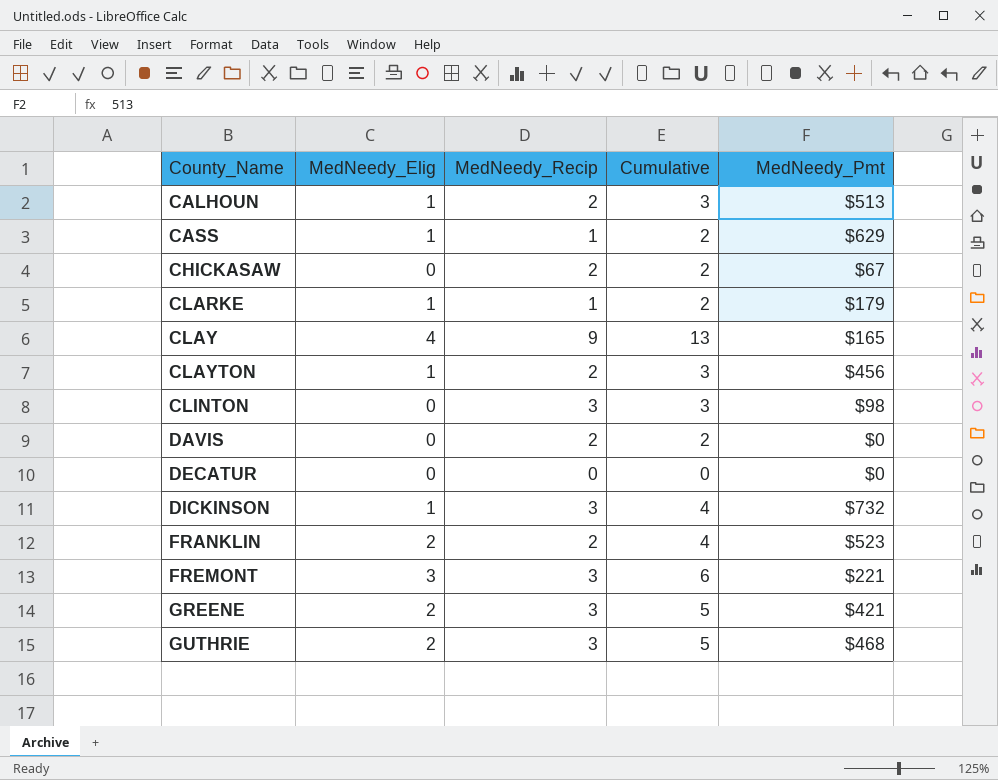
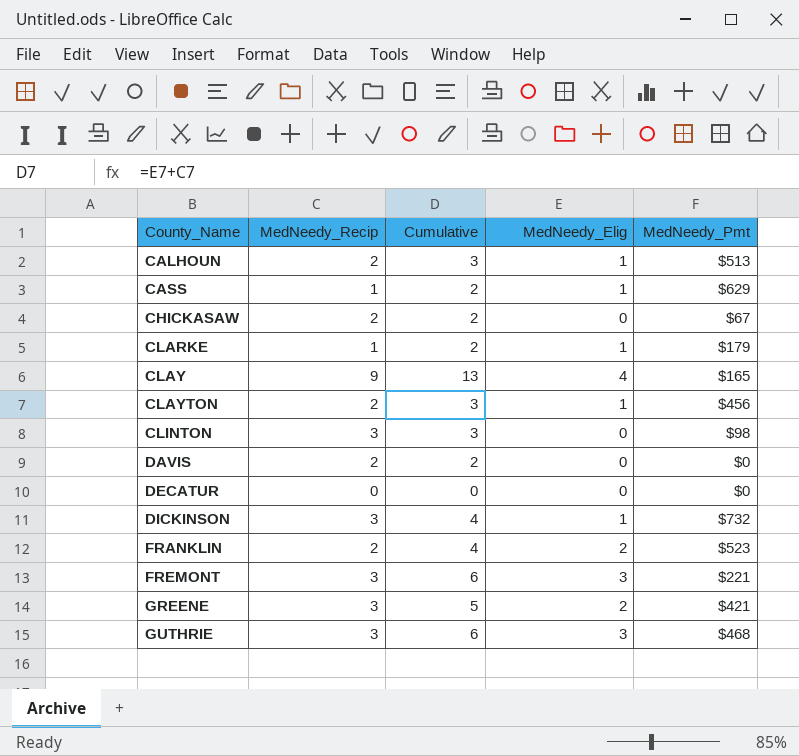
column MedNeedy_Elig | position: 2 -> 4
GUTHRIE | Cumulative: 5 -> 6
GUTHRIE | MedNeedy_Elig: 2 -> 3

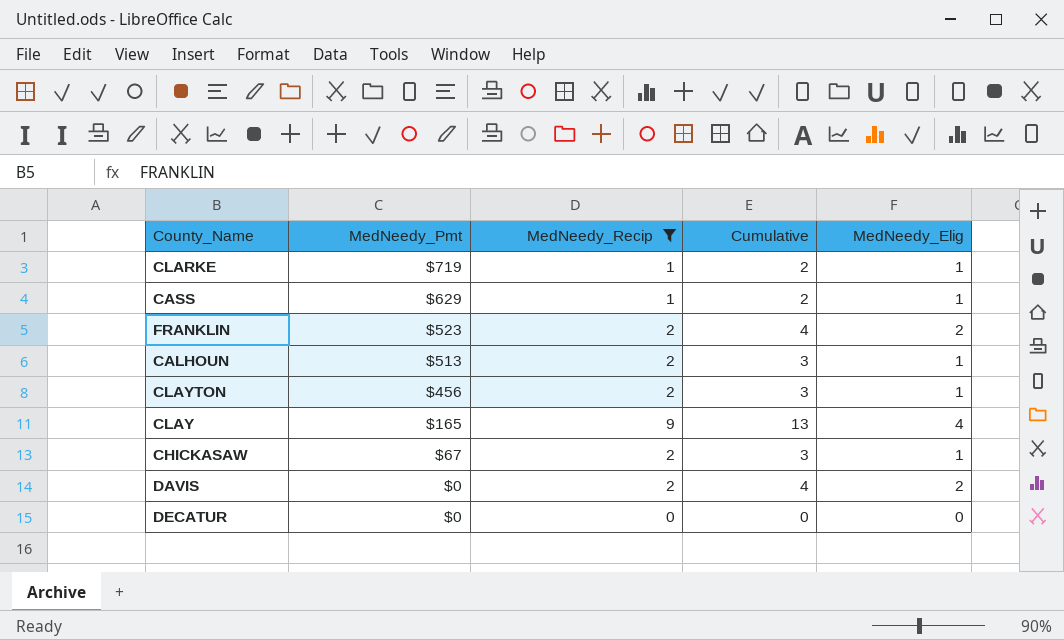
filter: none -> MedNeedy_Recip != 3
row order: County_Name ascending -> MedNeedy_Pmt descending
column MedNeedy_Pmt | position: 5 -> 2
CLARKE | MedNeedy_Pmt: $179 -> $719
CHICKASAW | Cumulative: 2 -> 3
CHICKASAW | MedNeedy_Elig: 0 -> 1
DAVIS | Cumulative: 2 -> 4
DAVIS | MedNeedy_Elig: 0 -> 2

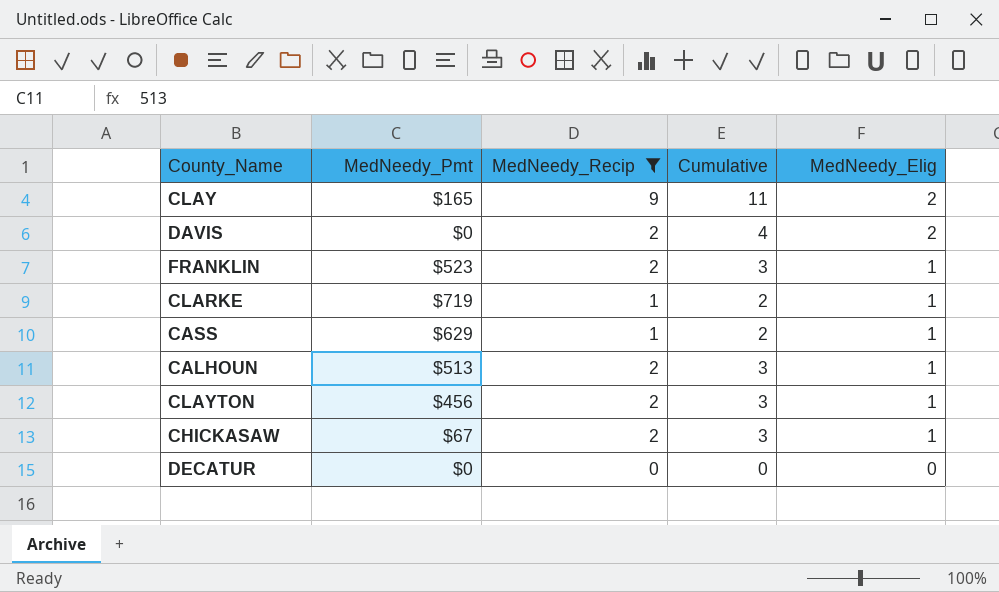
row order: MedNeedy_Pmt descending -> MedNeedy_Elig descending
CLAY | Cumulative: 13 -> 11
CLAY | MedNeedy_Elig: 4 -> 2
FRANKLIN | Cumulative: 4 -> 3
FRANKLIN | MedNeedy_Elig: 2 -> 1

